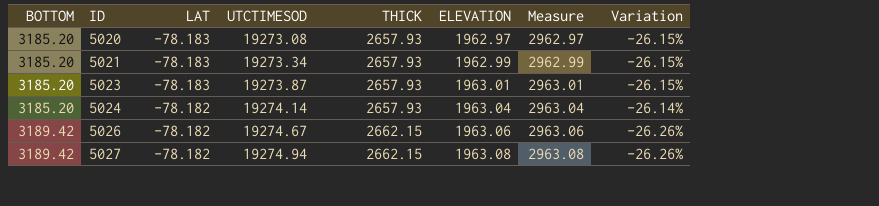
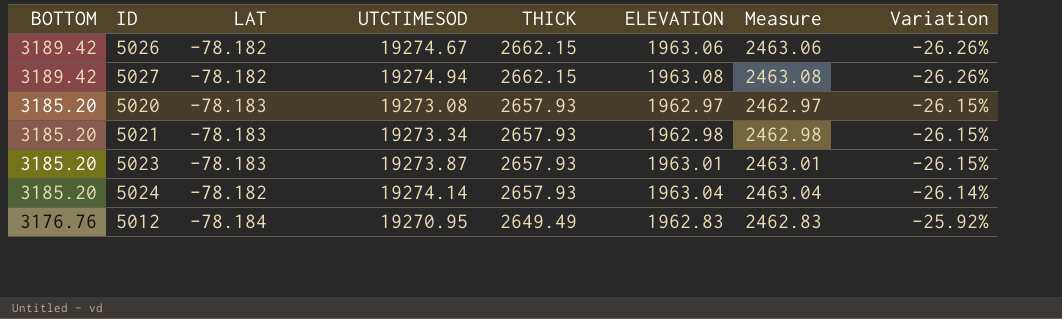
row order: BOTTOM ascending -> BOTTOM descending
column Measure | formula: [ELEVATION] + 1000 -> [ELEVATION] + 500
5021 | ELEVATION: 1962.99 -> 1962.98
row 5012: none -> 3176.76 | -78.184 | 19270.95 | 2649.49 | 1962.83 | 2462.83 | -25.92%

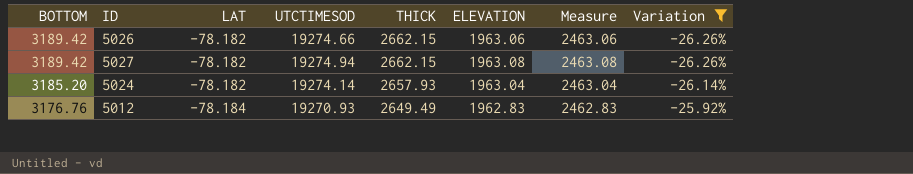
filter: none -> Variation != -26.15%
5026 | UTCTIMESOD: 19274.67 -> 19274.66
5012 | UTCTIMESOD: 19270.95 -> 19270.93

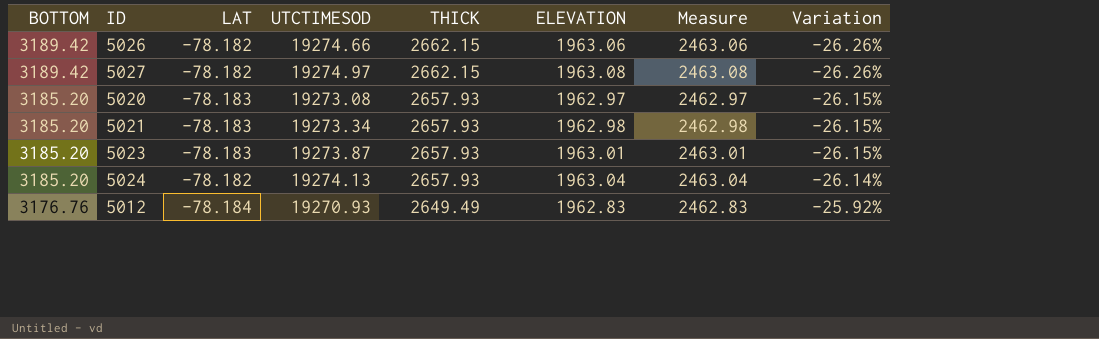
filter: Variation != -26.15% -> none
5027 | UTCTIMESOD: 19274.94 -> 19274.97
5024 | UTCTIMESOD: 19274.14 -> 19274.13

